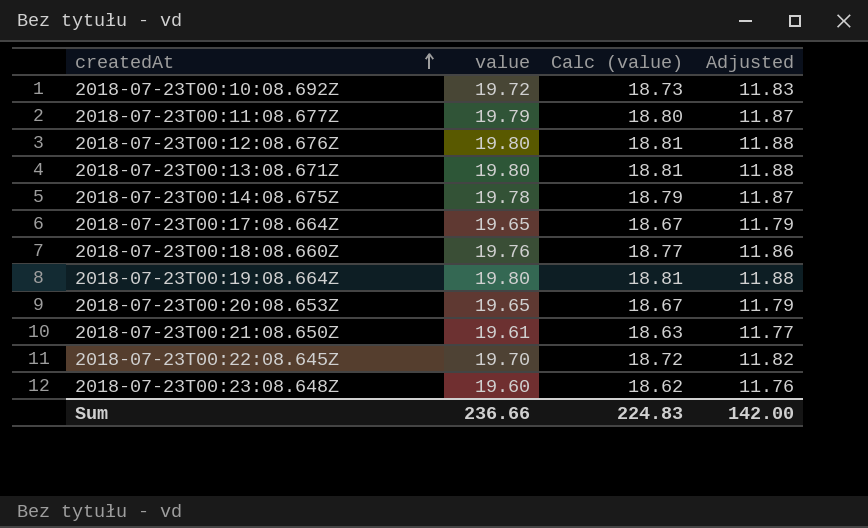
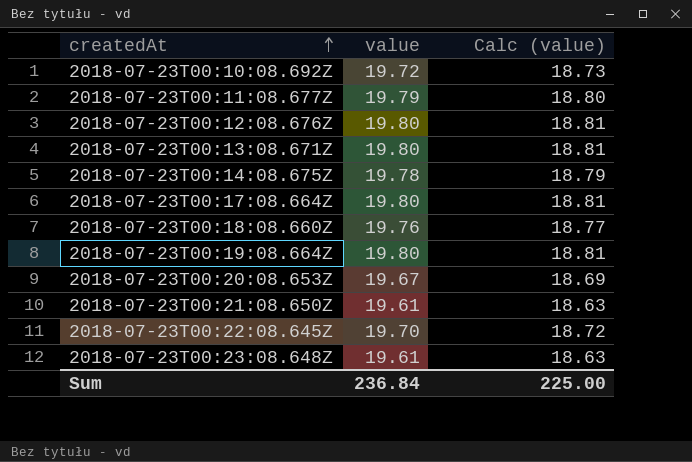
column Adjusted | formula: [value] * 0.6 -> none
2018-07-23T00:17:08.664Z | value: 19.65 -> 19.80
2018-07-23T00:17:08.664Z | Calc (value): 18.67 -> 18.81
2018-07-23T00:20:08.653Z | value: 19.65 -> 19.67
2018-07-23T00:20:08.653Z | Calc (value): 18.67 -> 18.69
2018-07-23T00:23:08.648Z | value: 19.60 -> 19.61
2018-07-23T00:23:08.648Z | Calc (value): 18.62 -> 18.63
Sum | value: 236.66 -> 236.84
Sum | Calc (value): 224.83 -> 225.00

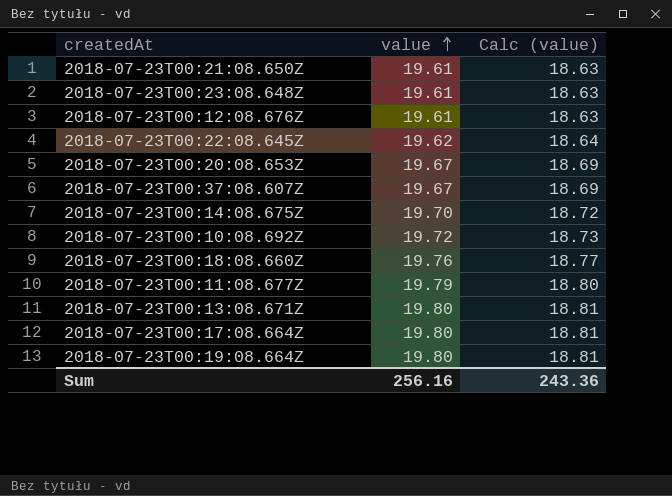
row order: createdAt ascending -> value ascending
2018-07-23T00:12:08.676Z | value: 19.80 -> 19.61
2018-07-23T00:12:08.676Z | Calc (value): 18.81 -> 18.63
2018-07-23T00:22:08.645Z | value: 19.70 -> 19.62
2018-07-23T00:22:08.645Z | Calc (value): 18.72 -> 18.64
row 2018-07-23T00:37:08.607Z: none -> 19.67 | 18.69
2018-07-23T00:14:08.675Z | value: 19.78 -> 19.70
2018-07-23T00:14:08.675Z | Calc (value): 18.79 -> 18.72
Sum | value: 236.84 -> 256.16
Sum | Calc (value): 225.00 -> 243.36

